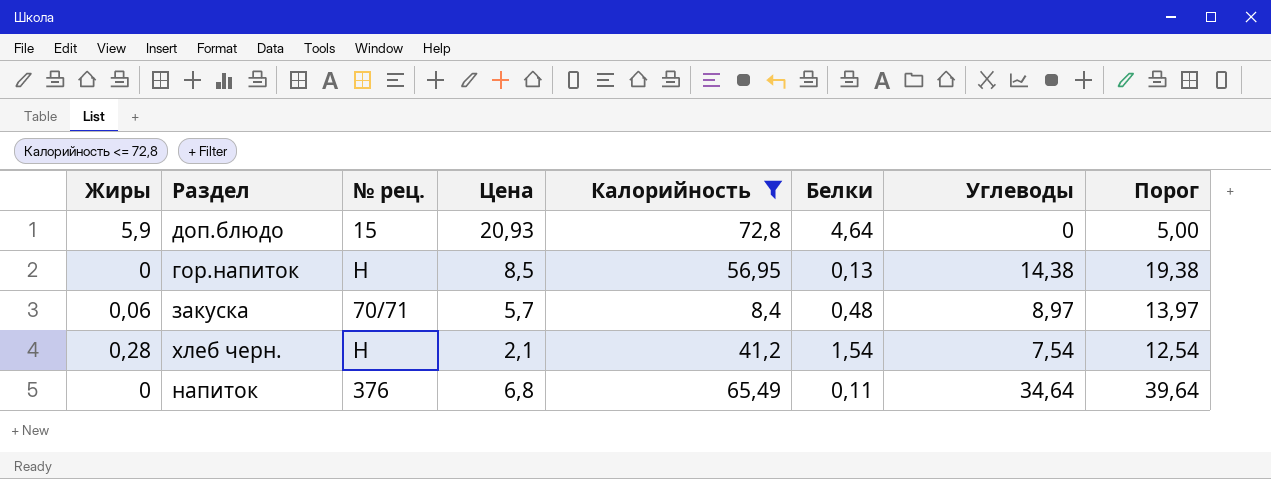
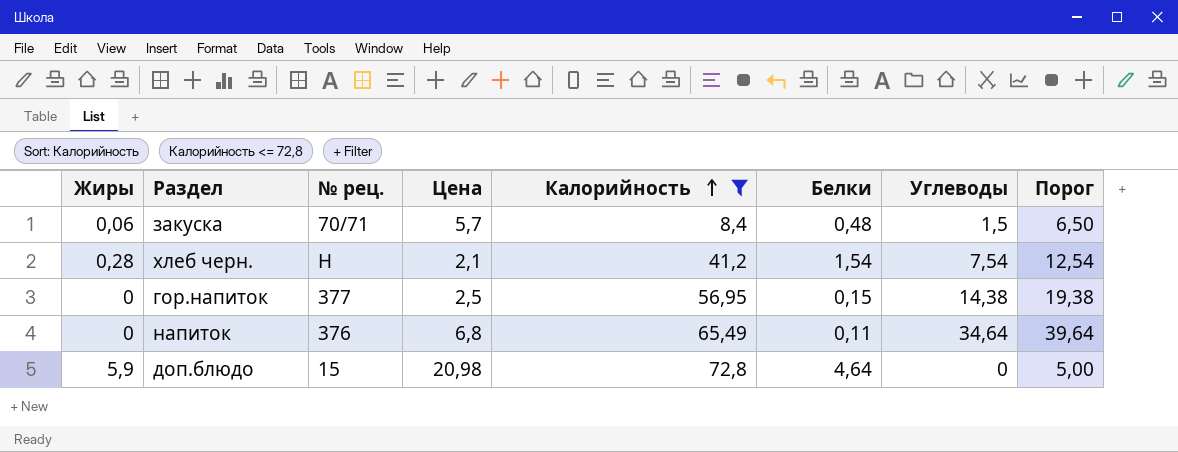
row order: none -> Калорийность ascending
закуска | Углеводы: 8,97 -> 1,5
закуска | Порог: 13,97 -> 6,50
гор.напиток | № рец.: Н -> 377
гор.напиток | Цена: 8,5 -> 2,5
гор.напиток | Белки: 0,13 -> 0,15
доп.блюдо | Цена: 20,93 -> 20,98

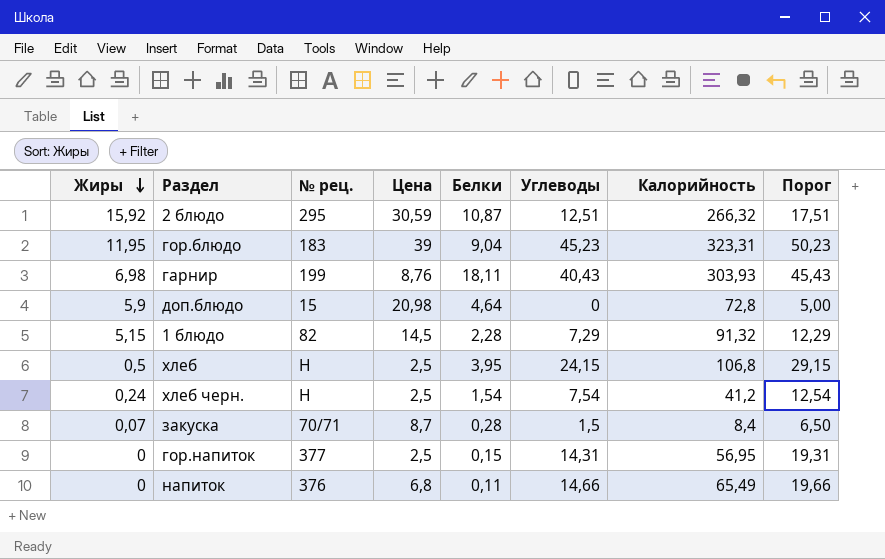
filter: Калорийность <= 72,8 -> none
row order: Калорийность ascending -> Жиры descending
column Калорийность | position: 5 -> 7
хлеб черн. | Жиры: 0,28 -> 0,24
хлеб черн. | Цена: 2,1 -> 2,5
закуска | Жиры: 0,06 -> 0,07
закуска | Цена: 5,7 -> 8,7
закуска | Белки: 0,48 -> 0,28
гор.напиток | Углеводы: 14,38 -> 14,31
гор.напиток | Порог: 19,38 -> 19,31
напиток | Углеводы: 34,64 -> 14,66
напиток | Порог: 39,64 -> 19,66

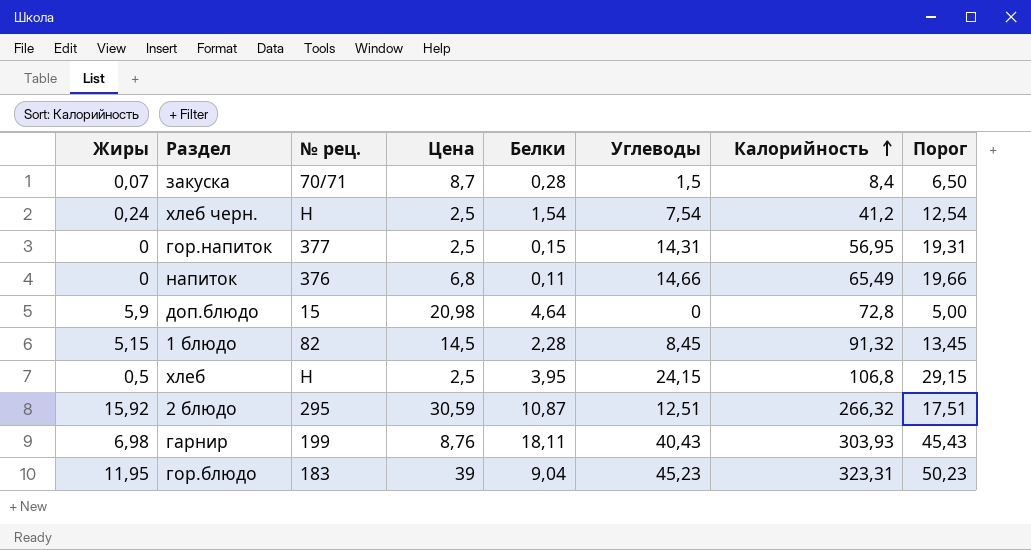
row order: Жиры descending -> Калорийность ascending
1 блюдо | Углеводы: 7,29 -> 8,45
1 блюдо | Порог: 12,29 -> 13,45

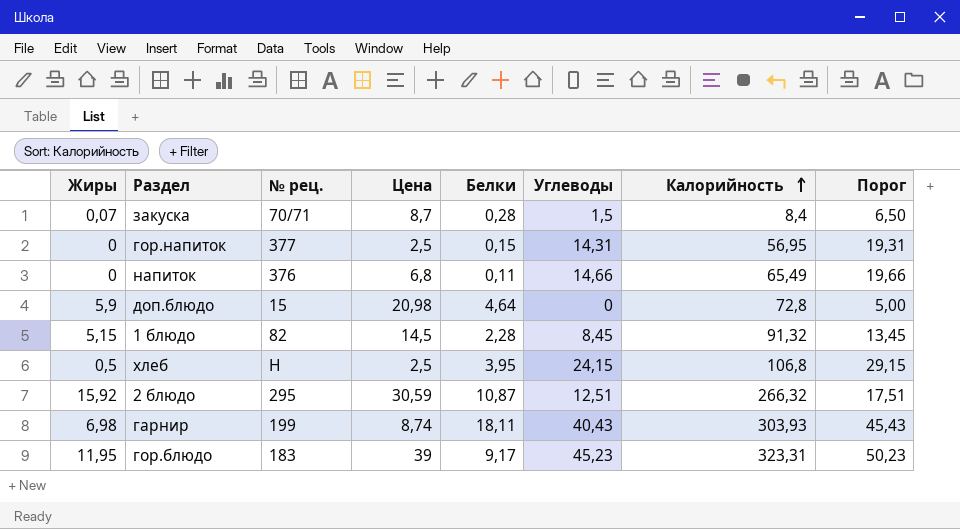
row хлеб черн.: 0,24 | Н | 2,5 | 1,54 | 7,54 | 41,2 | 12,54 -> none
гарнир | Цена: 8,76 -> 8,74
гор.блюдо | Белки: 9,04 -> 9,17

